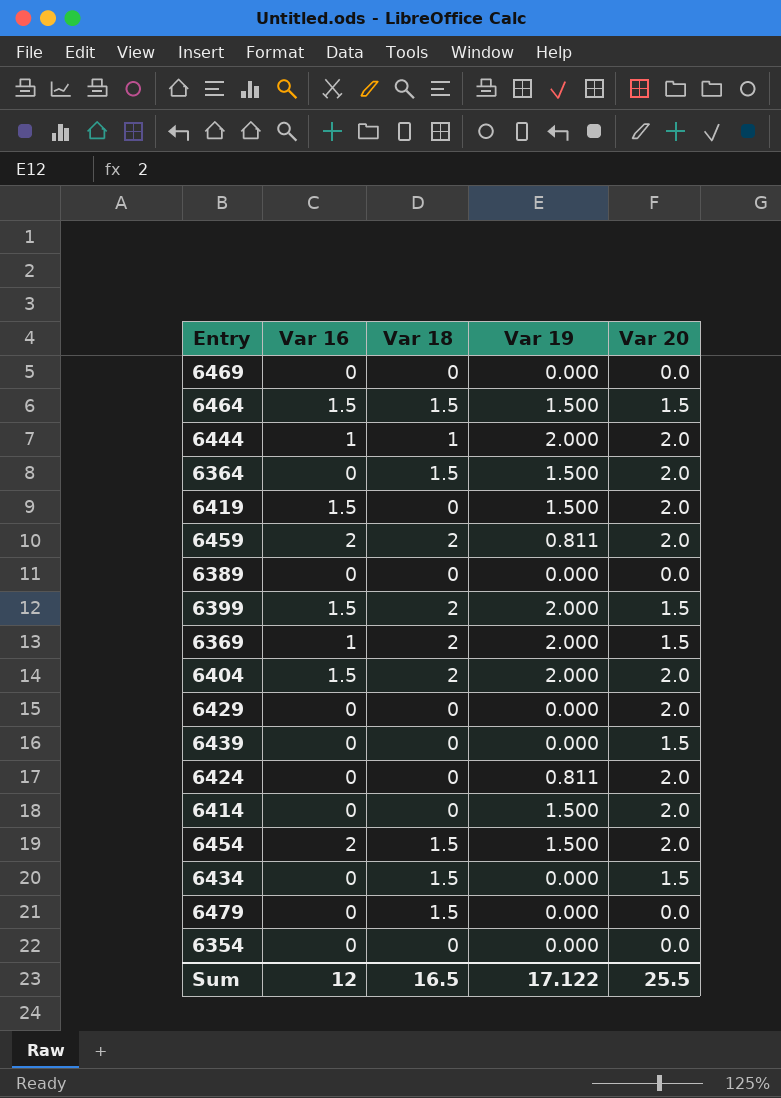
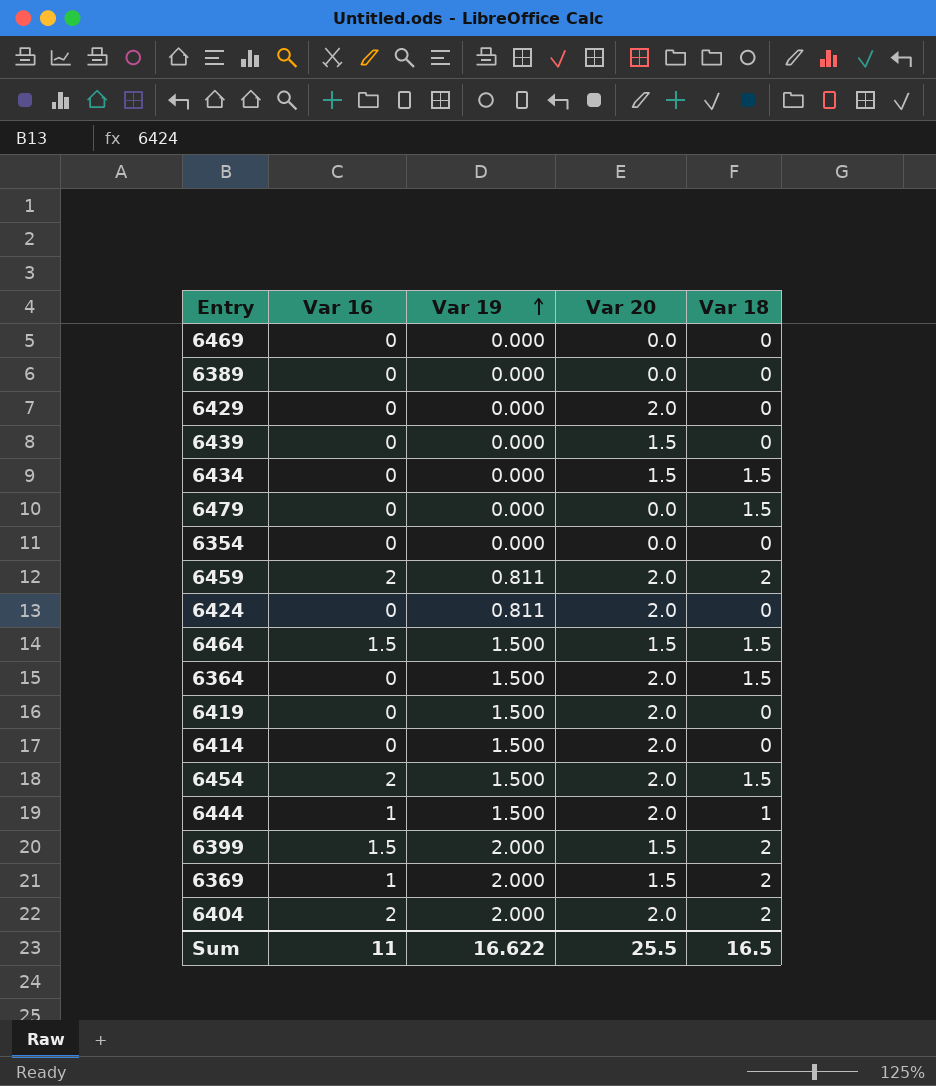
row order: none -> Var 19 ascending
column Var 18 | position: 3 -> 5
6419 | Var 16: 1.5 -> 0
6444 | Var 19: 2.000 -> 1.500
6404 | Var 16: 1.5 -> 2
Sum | Var 16: 12 -> 11
Sum | Var 19: 17.122 -> 16.622

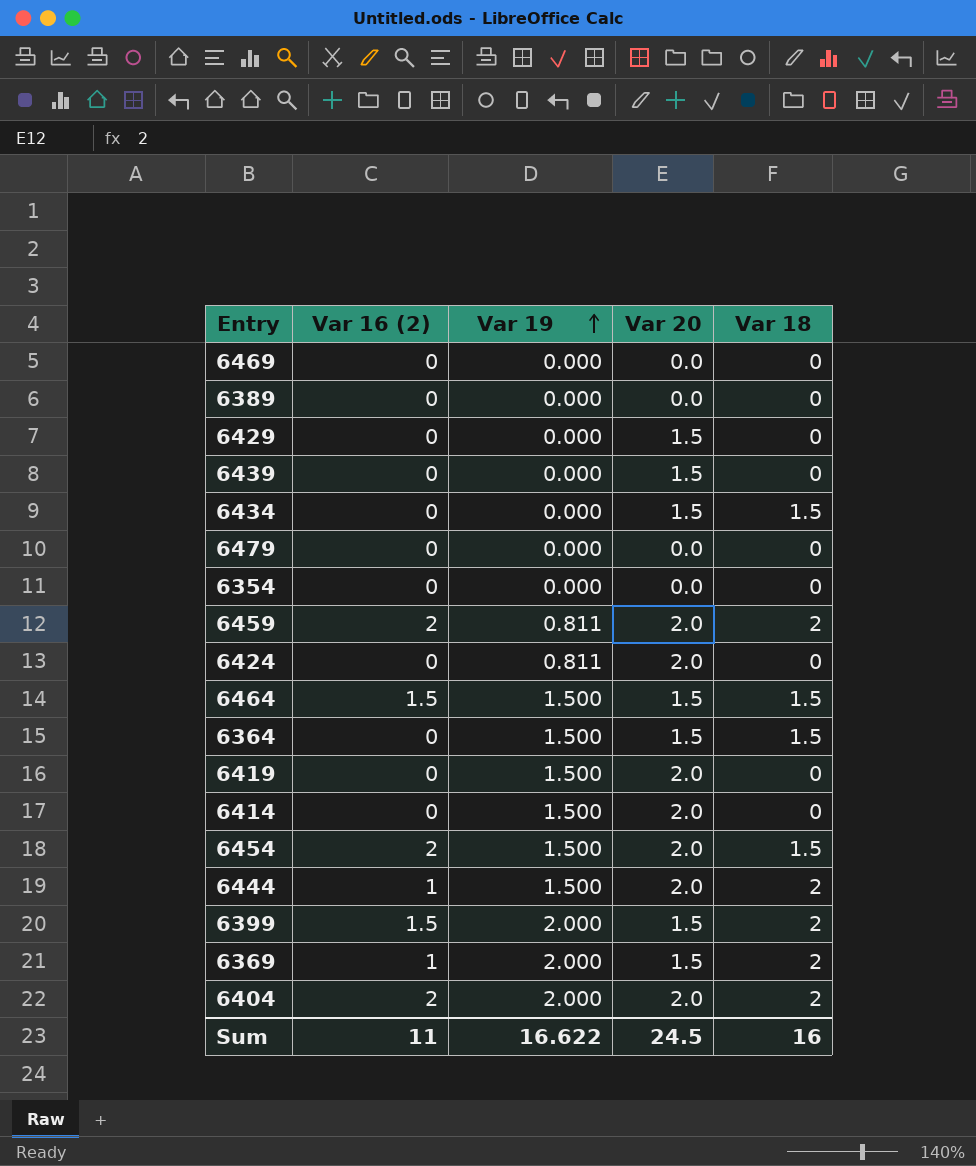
column name: Var 16 -> Var 16 (2)
6429 | Var 20: 2.0 -> 1.5
6479 | Var 18: 1.5 -> 0
6364 | Var 20: 2.0 -> 1.5
6444 | Var 18: 1 -> 2
Sum | Var 20: 25.5 -> 24.5
Sum | Var 18: 16.5 -> 16

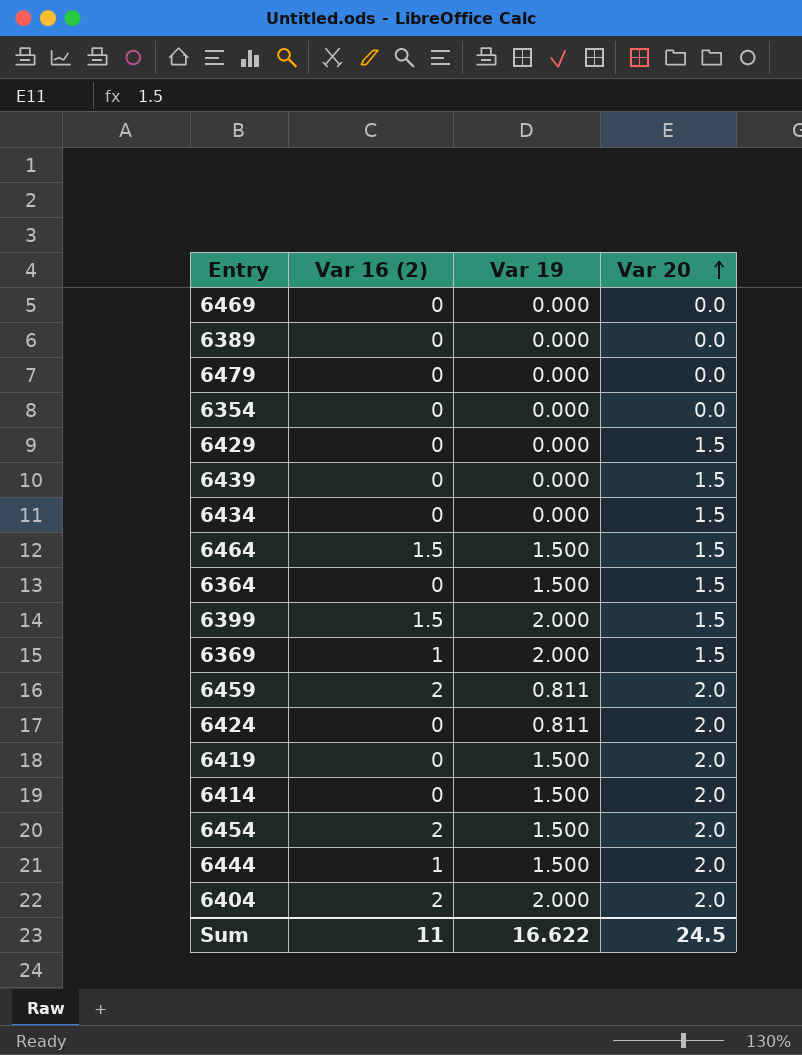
row order: Var 19 ascending -> Var 20 ascending
column Var 18 | position: 5 -> none

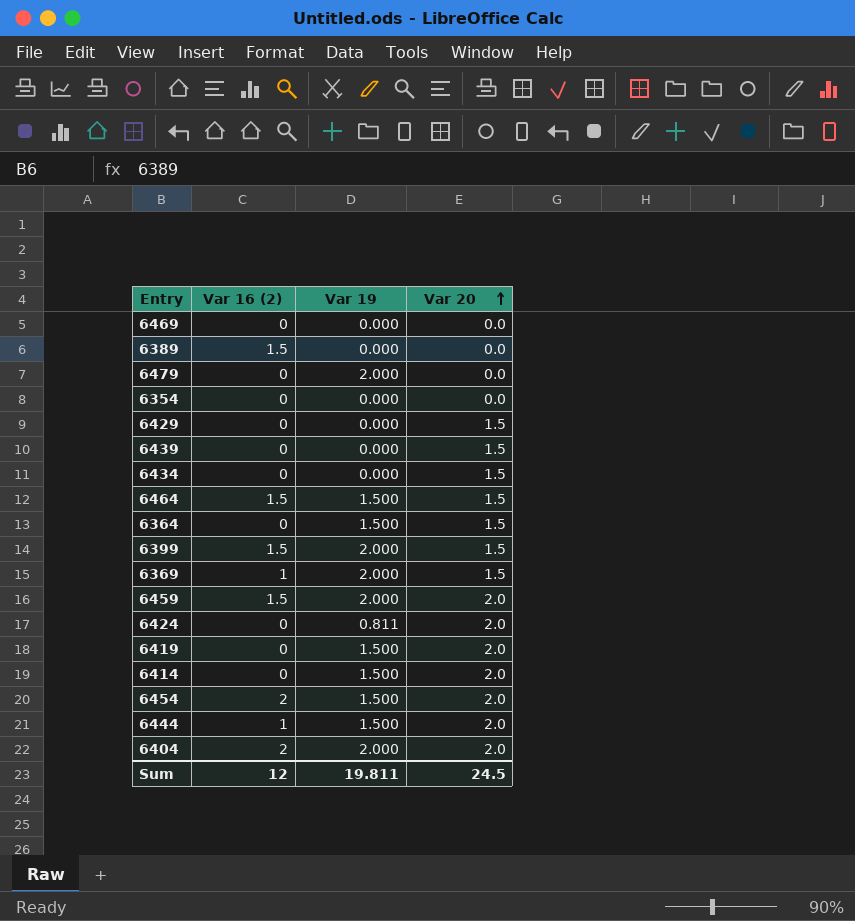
6389 | Var 16 (2): 0 -> 1.5
6479 | Var 19: 0.000 -> 2.000
6459 | Var 16 (2): 2 -> 1.5
6459 | Var 19: 0.811 -> 2.000
Sum | Var 16 (2): 11 -> 12
Sum | Var 19: 16.622 -> 19.811

